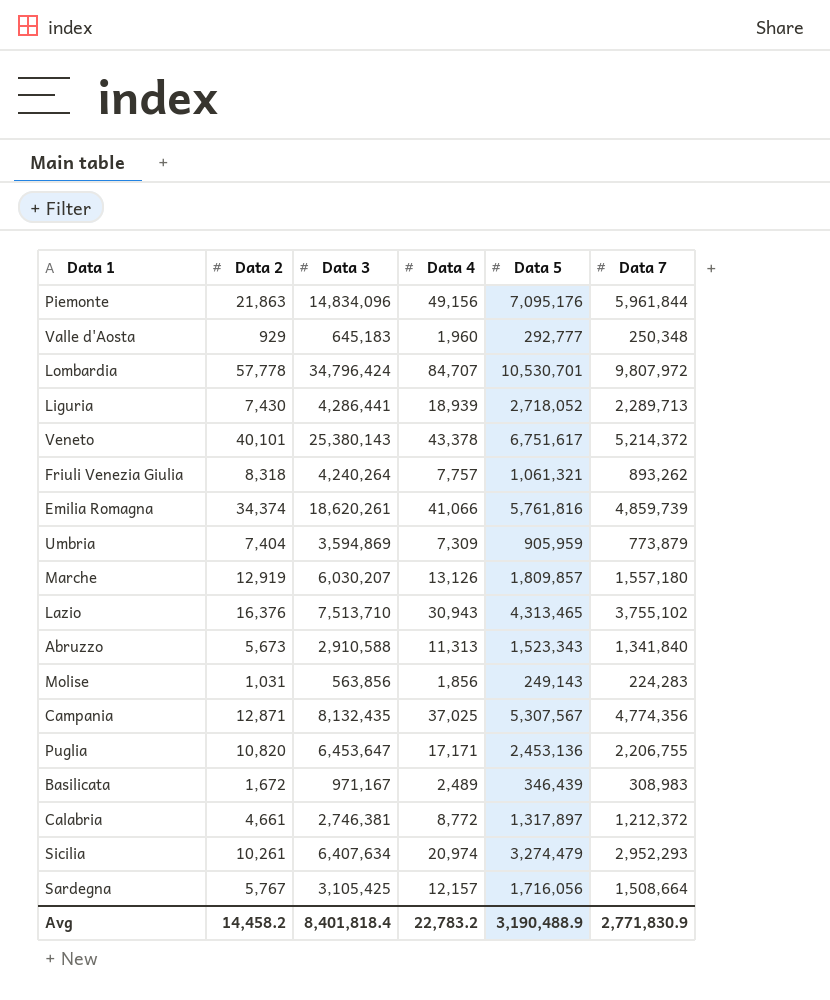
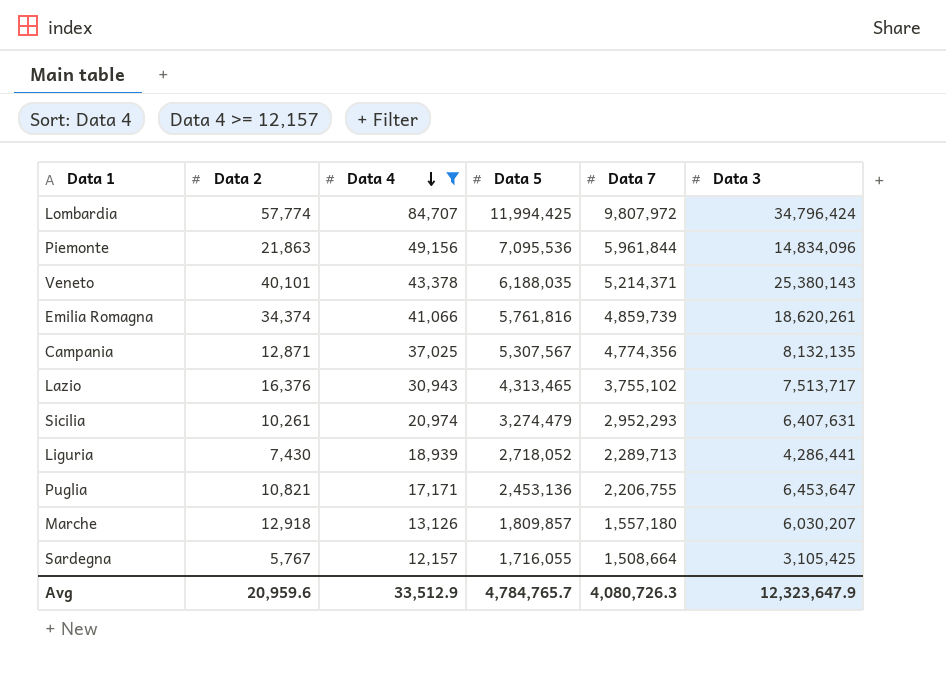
filter: none -> Data 4 >= 12,157
row order: none -> Data 4 descending
column Data 3 | position: 3 -> 6
Lombardia | Data 2: 57,778 -> 57,774
Lombardia | Data 5: 10,530,701 -> 11,994,425
Piemonte | Data 5: 7,095,176 -> 7,095,536
Veneto | Data 5: 6,751,617 -> 6,188,035
Veneto | Data 7: 5,214,372 -> 5,214,371
Campania | Data 3: 8,132,435 -> 8,132,135
Lazio | Data 3: 7,513,710 -> 7,513,717
Sicilia | Data 3: 6,407,634 -> 6,407,631
Puglia | Data 2: 10,820 -> 10,821
Marche | Data 2: 12,919 -> 12,918
Sardegna | Data 5: 1,716,056 -> 1,716,055
Avg | Data 2: 14,458.2 -> 20,959.6
Avg | Data 4: 22,783.2 -> 33,512.9
Avg | Data 5: 3,190,488.9 -> 4,784,765.7
Avg | Data 7: 2,771,830.9 -> 4,080,726.3
Avg | Data 3: 8,401,818.4 -> 12,323,647.9

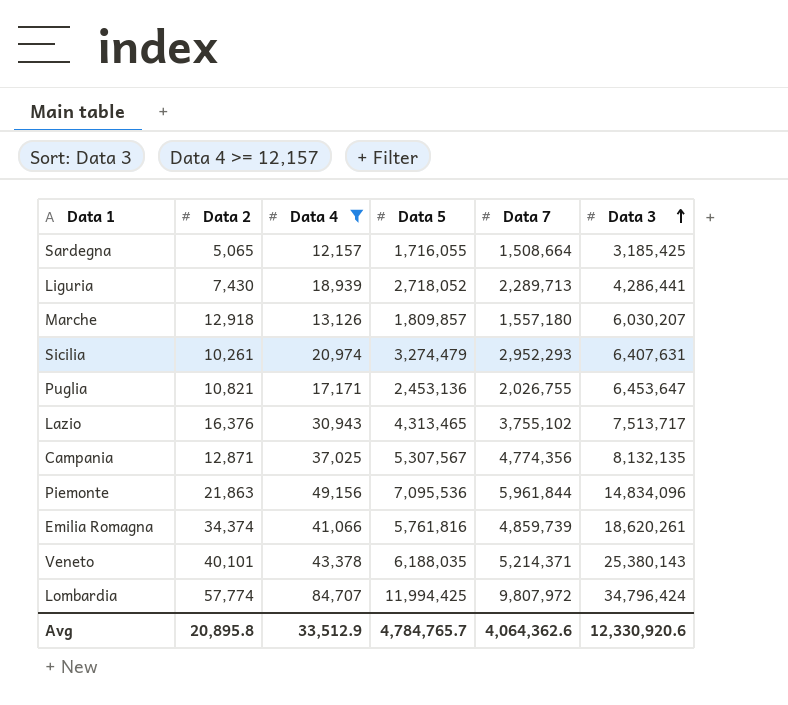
row order: Data 4 descending -> Data 3 ascending
Sardegna | Data 2: 5,767 -> 5,065
Sardegna | Data 3: 3,105,425 -> 3,185,425
Puglia | Data 7: 2,206,755 -> 2,026,755
Avg | Data 2: 20,959.6 -> 20,895.8
Avg | Data 7: 4,080,726.3 -> 4,064,362.6
Avg | Data 3: 12,323,647.9 -> 12,330,920.6

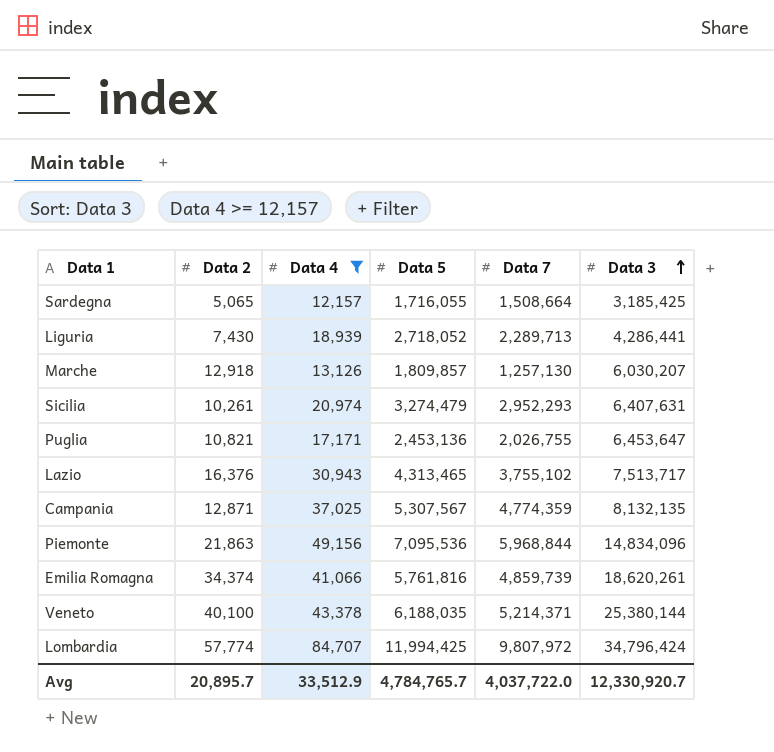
Marche | Data 7: 1,557,180 -> 1,257,130
Campania | Data 7: 4,774,356 -> 4,774,359
Piemonte | Data 7: 5,961,844 -> 5,968,844
Veneto | Data 2: 40,101 -> 40,100
Veneto | Data 3: 25,380,143 -> 25,380,144
Avg | Data 2: 20,895.8 -> 20,895.7
Avg | Data 7: 4,064,362.6 -> 4,037,722.0
Avg | Data 3: 12,330,920.6 -> 12,330,920.7

